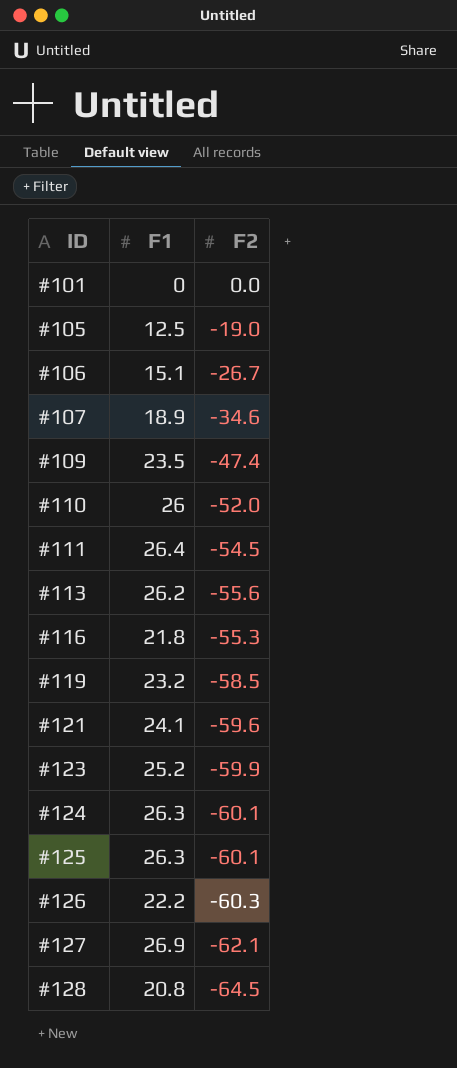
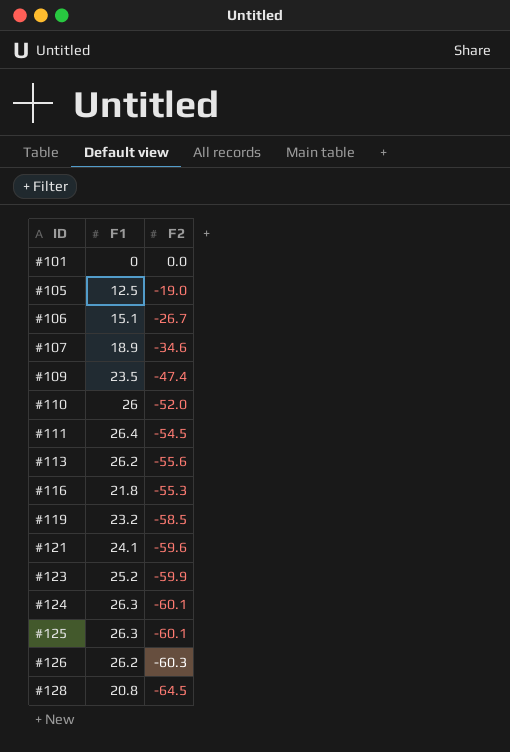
row #127: 26.9 | -62.1 -> none
#126 | F1: 22.2 -> 26.2

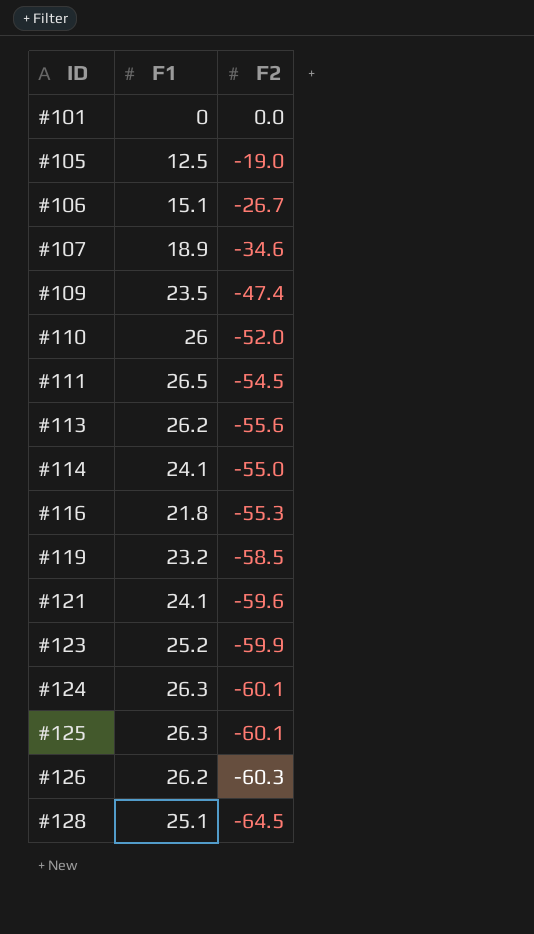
#111 | F1: 26.4 -> 26.5
row #114: none -> 24.1 | -55.0
#128 | F1: 20.8 -> 25.1

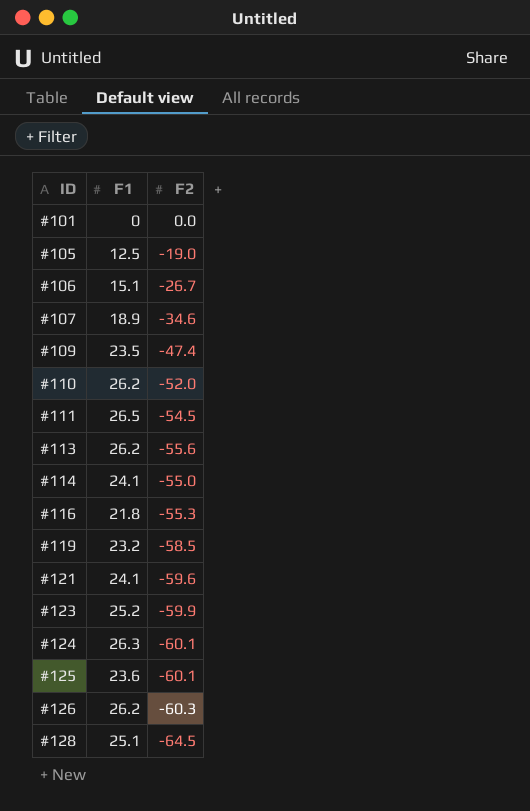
#110 | F1: 26 -> 26.2
#125 | F1: 26.3 -> 23.6

